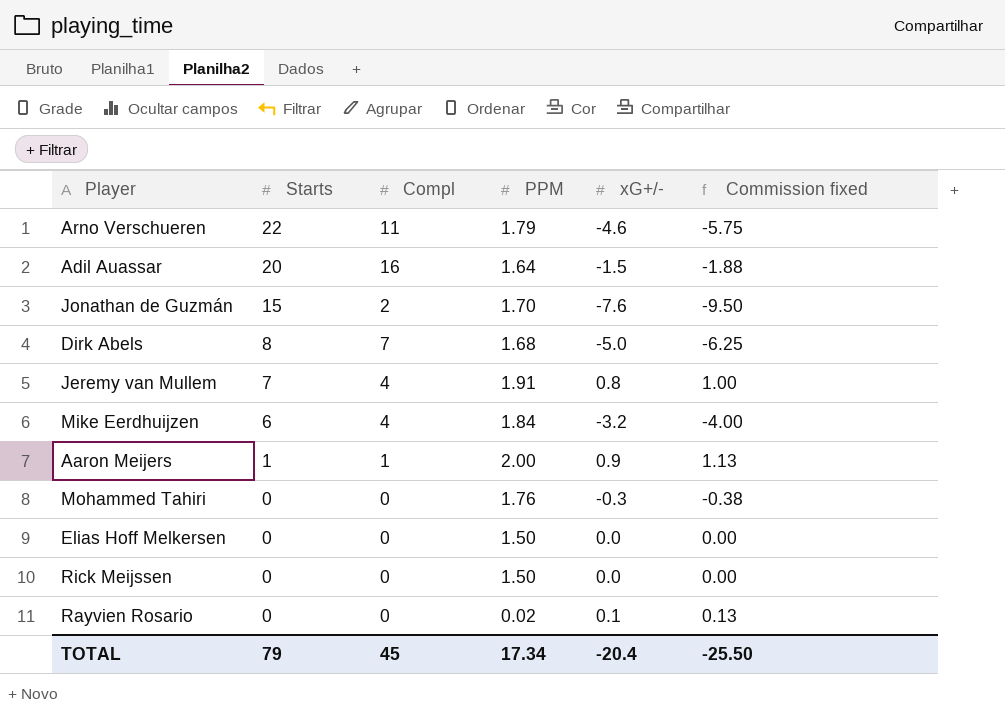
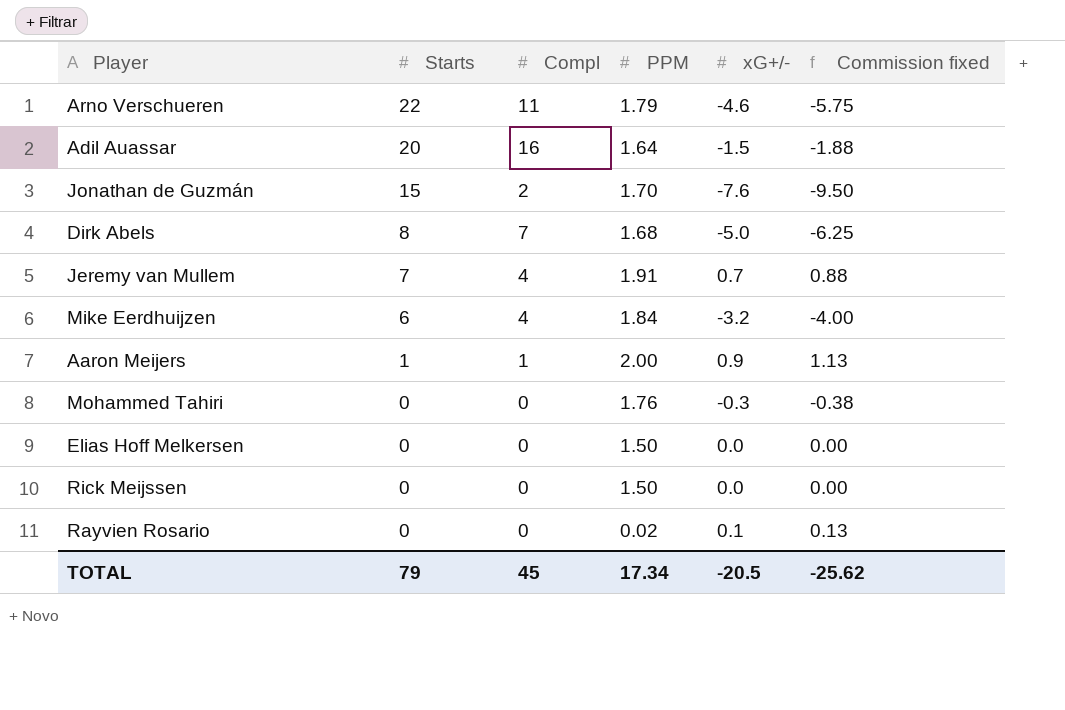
Jeremy van Mullem | xG+/-: 0.8 -> 0.7
Jeremy van Mullem | Commission fixed: 1.00 -> 0.88
TOTAL | xG+/-: -20.4 -> -20.5
TOTAL | Commission fixed: -25.50 -> -25.62

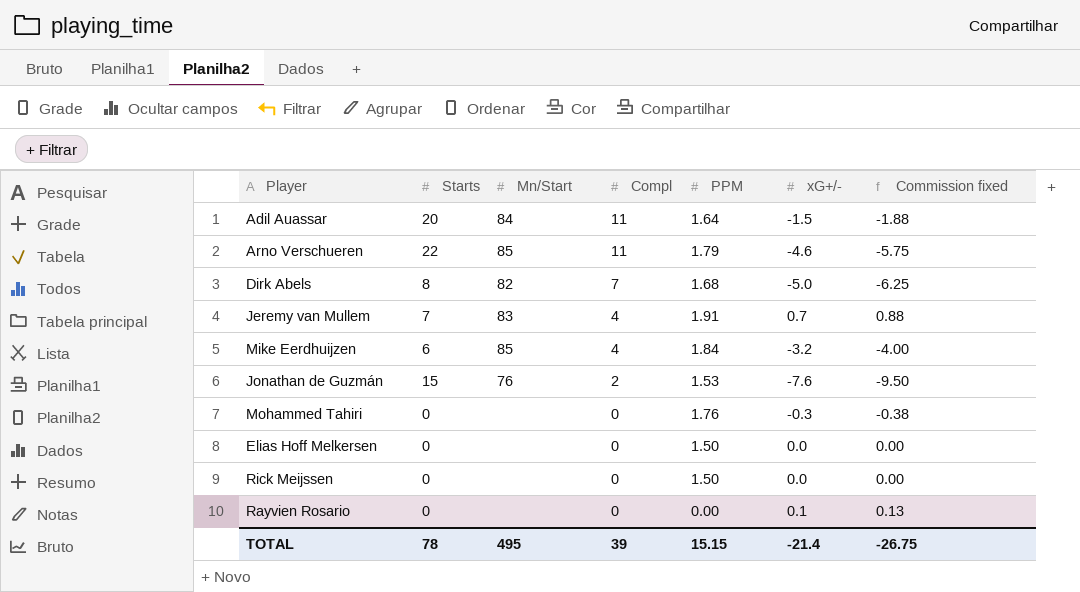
row order: Starts descending -> Compl descending
column Mn/Start | position: none -> 3
row Aaron Meijers: 1 | 1 | 2.00 | 0.9 | 1.13 -> none
Adil Auassar | Compl: 16 -> 11
Jonathan de Guzmán | PPM: 1.70 -> 1.53
Rayvien Rosario | PPM: 0.02 -> 0.00
TOTAL | Starts: 79 -> 78
TOTAL | Compl: 45 -> 39
TOTAL | PPM: 17.34 -> 15.15
TOTAL | xG+/-: -20.5 -> -21.4
TOTAL | Commission fixed: -25.62 -> -26.75

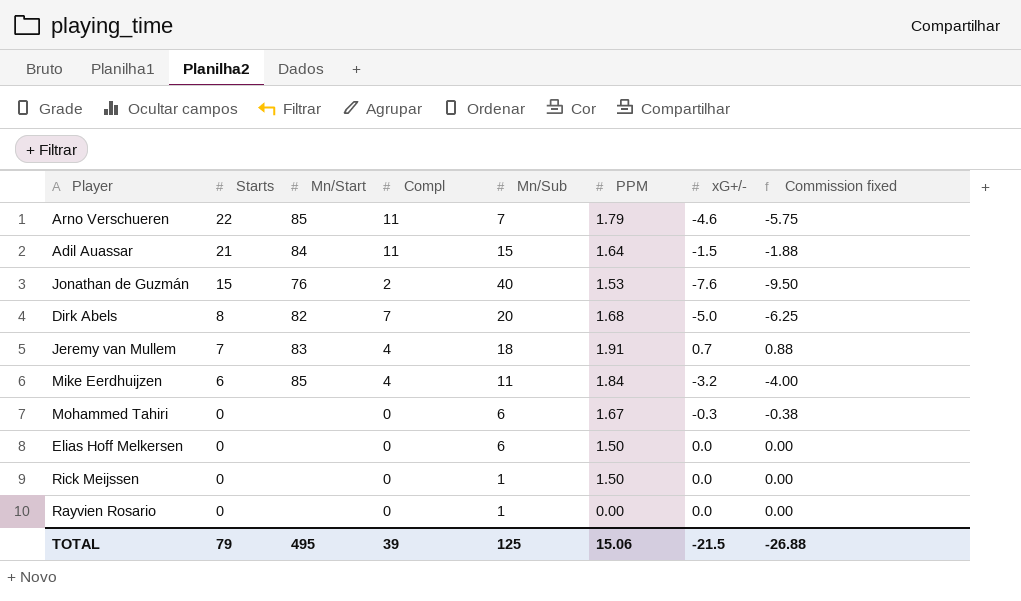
row order: Compl descending -> Starts descending
column Mn/Sub | position: none -> 5
Adil Auassar | Starts: 20 -> 21
Mohammed Tahiri | PPM: 1.76 -> 1.67
Rayvien Rosario | xG+/-: 0.1 -> 0.0
Rayvien Rosario | Commission fixed: 0.13 -> 0.00
TOTAL | Starts: 78 -> 79
TOTAL | PPM: 15.15 -> 15.06
TOTAL | xG+/-: -21.4 -> -21.5
TOTAL | Commission fixed: -26.75 -> -26.88

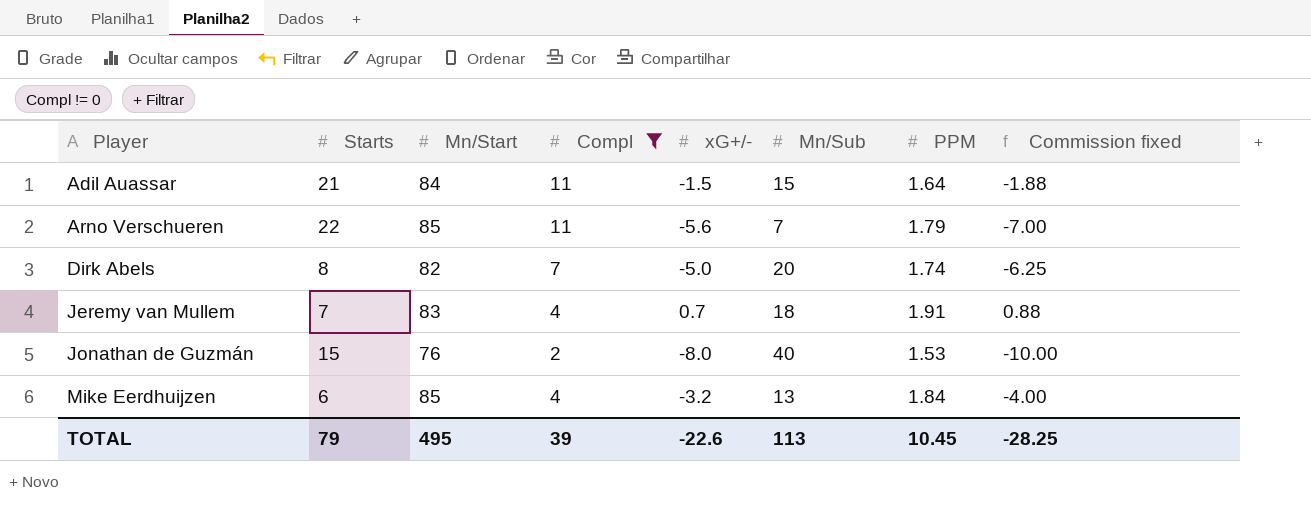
filter: none -> Compl != 0
row order: Starts descending -> Player ascending
column xG+/- | position: 7 -> 5
Arno Verschueren | xG+/-: -4.6 -> -5.6
Arno Verschueren | Commission fixed: -5.75 -> -7.00
Dirk Abels | PPM: 1.68 -> 1.74
Jonathan de Guzmán | xG+/-: -7.6 -> -8.0
Jonathan de Guzmán | Commission fixed: -9.50 -> -10.00
Mike Eerdhuijzen | Mn/Sub: 11 -> 13
TOTAL | xG+/-: -21.5 -> -22.6
TOTAL | Mn/Sub: 125 -> 113
TOTAL | PPM: 15.06 -> 10.45
TOTAL | Commission fixed: -26.88 -> -28.25

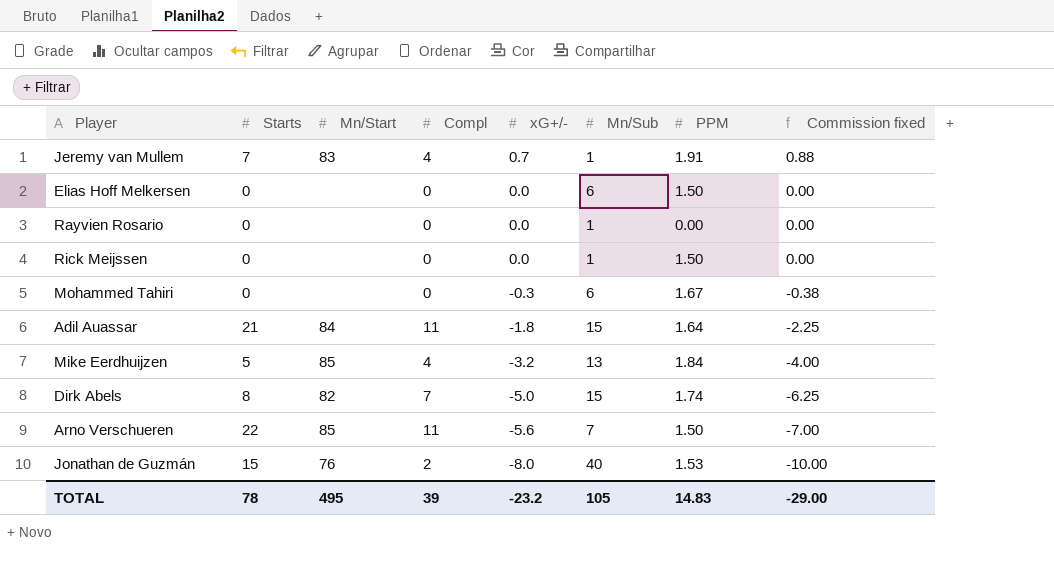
filter: Compl != 0 -> none
row order: Player ascending -> xG+/- descending
Jeremy van Mullem | Mn/Sub: 18 -> 1
Adil Auassar | xG+/-: -1.5 -> -1.8
Adil Auassar | Commission fixed: -1.88 -> -2.25
Mike Eerdhuijzen | Starts: 6 -> 5
Dirk Abels | Mn/Sub: 20 -> 15
Arno Verschueren | PPM: 1.79 -> 1.50
TOTAL | Starts: 79 -> 78
TOTAL | xG+/-: -22.6 -> -23.2
TOTAL | Mn/Sub: 113 -> 105
TOTAL | PPM: 10.45 -> 14.83
TOTAL | Commission fixed: -28.25 -> -29.00

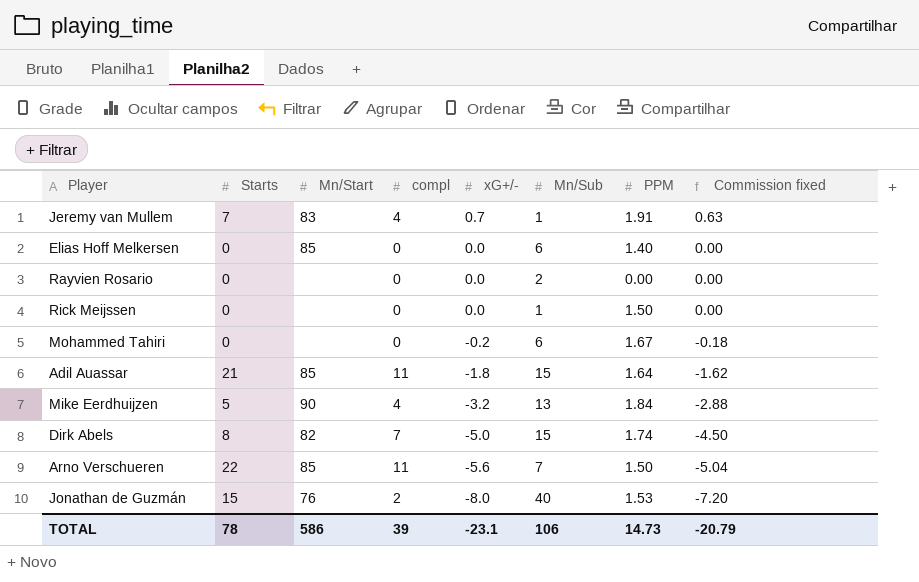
column name: Compl -> compl
column Commission fixed | formula: [xG+/-] * 1.25 -> [xG+/-] * 0.9
Elias Hoff Melkersen | Mn/Start: none -> 85
Elias Hoff Melkersen | PPM: 1.50 -> 1.40
Rayvien Rosario | Mn/Sub: 1 -> 2
Mohammed Tahiri | xG+/-: -0.3 -> -0.2
Adil Auassar | Mn/Start: 84 -> 85
Mike Eerdhuijzen | Mn/Start: 85 -> 90
TOTAL | Mn/Start: 495 -> 586
TOTAL | xG+/-: -23.2 -> -23.1
TOTAL | Mn/Sub: 105 -> 106
TOTAL | PPM: 14.83 -> 14.73
TOTAL | Commission fixed: -29.00 -> -20.79

